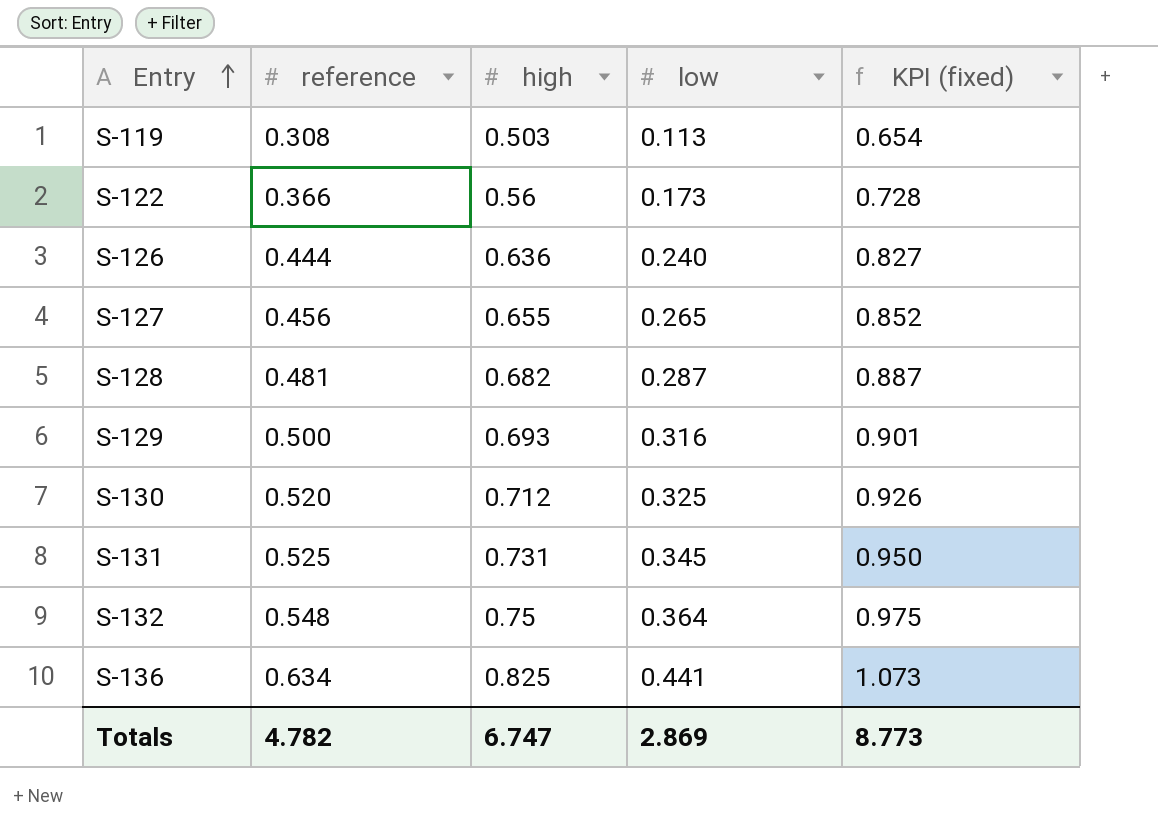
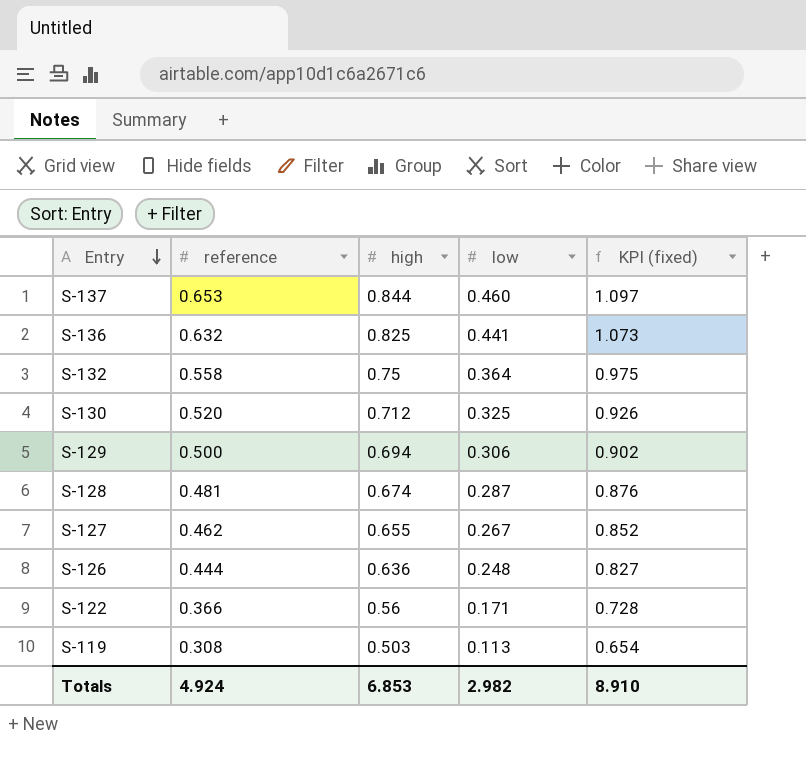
row order: Entry ascending -> Entry descending
row S-131: 0.525 | 0.731 | 0.345 | 0.950 -> none
row S-137: none -> 0.653 | 0.844 | 0.460 | 1.097
S-136 | reference: 0.634 -> 0.632
S-132 | reference: 0.548 -> 0.558
S-129 | high: 0.693 -> 0.694
S-129 | low: 0.316 -> 0.306
S-129 | KPI (fixed): 0.901 -> 0.902
S-128 | high: 0.682 -> 0.674
S-128 | KPI (fixed): 0.887 -> 0.876
S-127 | reference: 0.456 -> 0.462
S-127 | low: 0.265 -> 0.267
S-126 | low: 0.240 -> 0.248
S-122 | low: 0.173 -> 0.171
Totals | reference: 4.782 -> 4.924
Totals | high: 6.747 -> 6.853
Totals | low: 2.869 -> 2.982
Totals | KPI (fixed): 8.773 -> 8.910

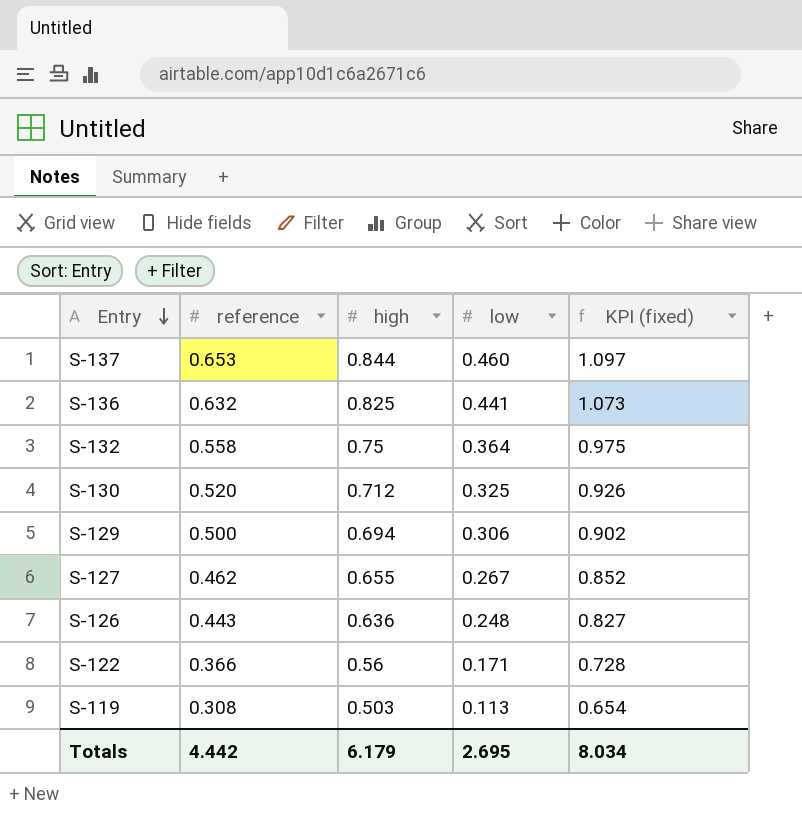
row S-128: 0.481 | 0.674 | 0.287 | 0.876 -> none
S-126 | reference: 0.444 -> 0.443
Totals | reference: 4.924 -> 4.442
Totals | high: 6.853 -> 6.179
Totals | low: 2.982 -> 2.695
Totals | KPI (fixed): 8.910 -> 8.034

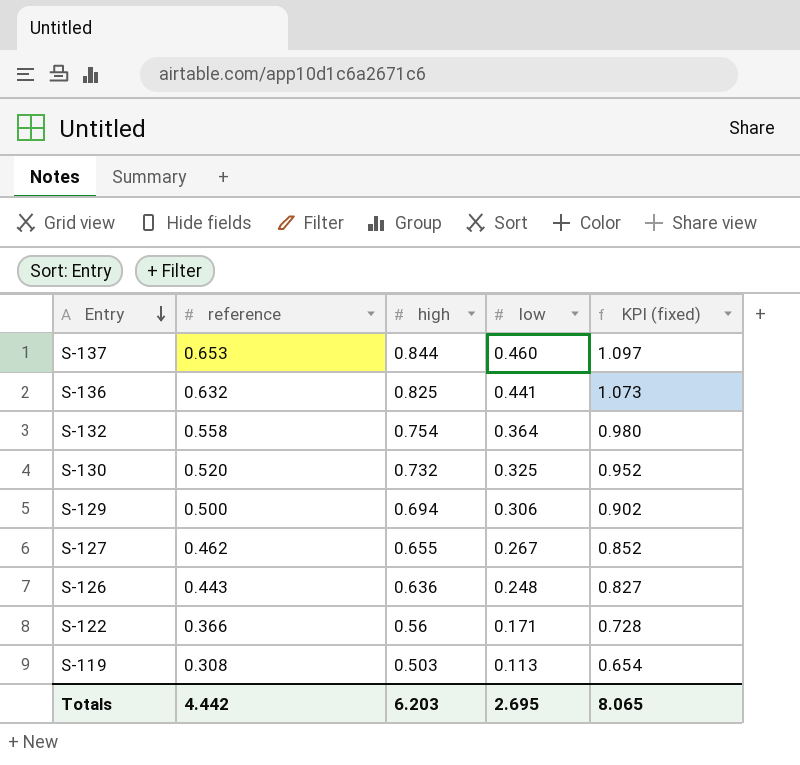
S-132 | high: 0.75 -> 0.754
S-132 | KPI (fixed): 0.975 -> 0.980
S-130 | high: 0.712 -> 0.732
S-130 | KPI (fixed): 0.926 -> 0.952
Totals | high: 6.179 -> 6.203
Totals | KPI (fixed): 8.034 -> 8.065

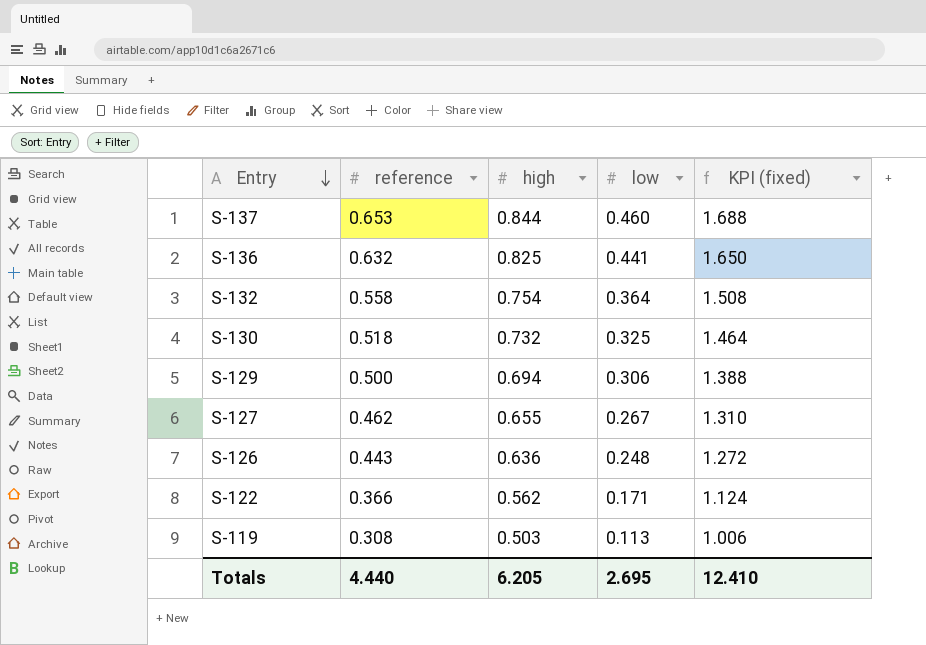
column KPI (fixed) | formula: [high] * 1.3 -> [high] * 2
S-130 | reference: 0.520 -> 0.518
S-122 | high: 0.56 -> 0.562
Totals | reference: 4.442 -> 4.440
Totals | high: 6.203 -> 6.205
Totals | KPI (fixed): 8.065 -> 12.410

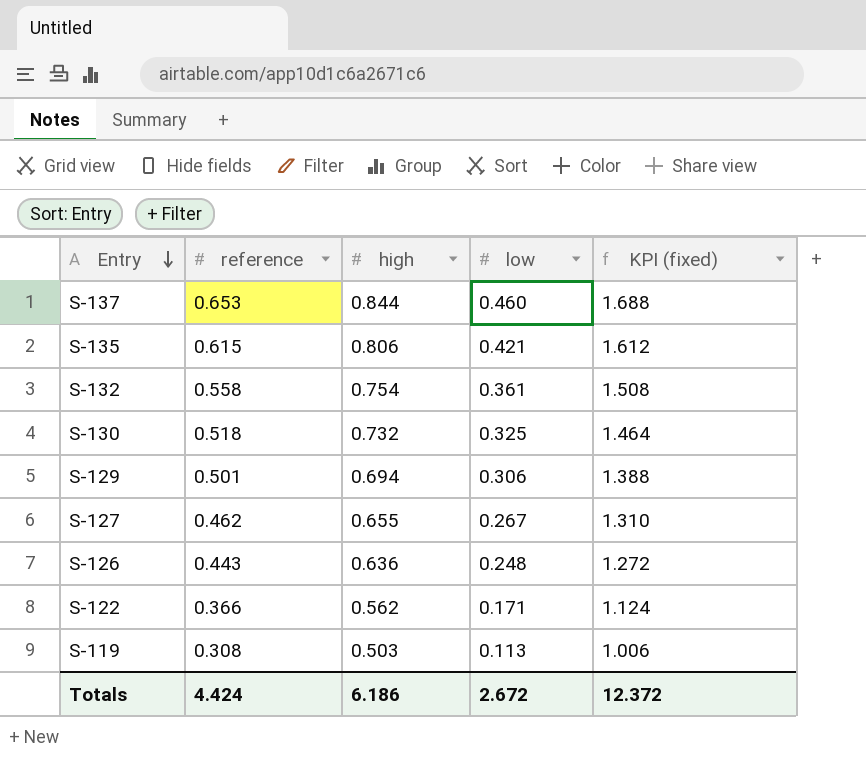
row S-136: 0.632 | 0.825 | 0.441 | 1.650 -> none
row S-135: none -> 0.615 | 0.806 | 0.421 | 1.612
S-132 | low: 0.364 -> 0.361
S-129 | reference: 0.500 -> 0.501
Totals | reference: 4.440 -> 4.424
Totals | high: 6.205 -> 6.186
Totals | low: 2.695 -> 2.672
Totals | KPI (fixed): 12.410 -> 12.372

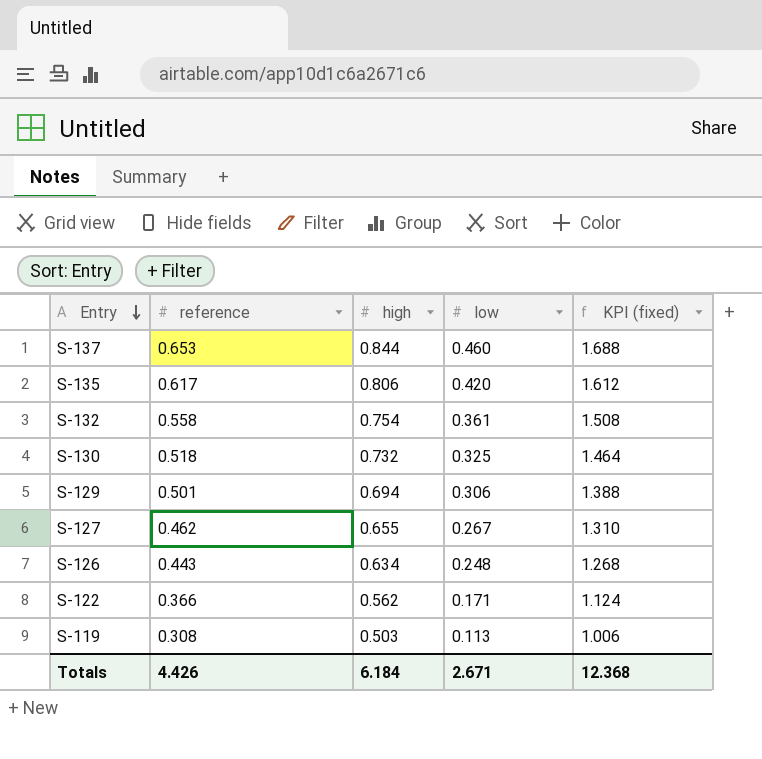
S-135 | reference: 0.615 -> 0.617
S-135 | low: 0.421 -> 0.420
S-126 | high: 0.636 -> 0.634
S-126 | KPI (fixed): 1.272 -> 1.268
Totals | reference: 4.424 -> 4.426
Totals | high: 6.186 -> 6.184
Totals | low: 2.672 -> 2.671
Totals | KPI (fixed): 12.372 -> 12.368

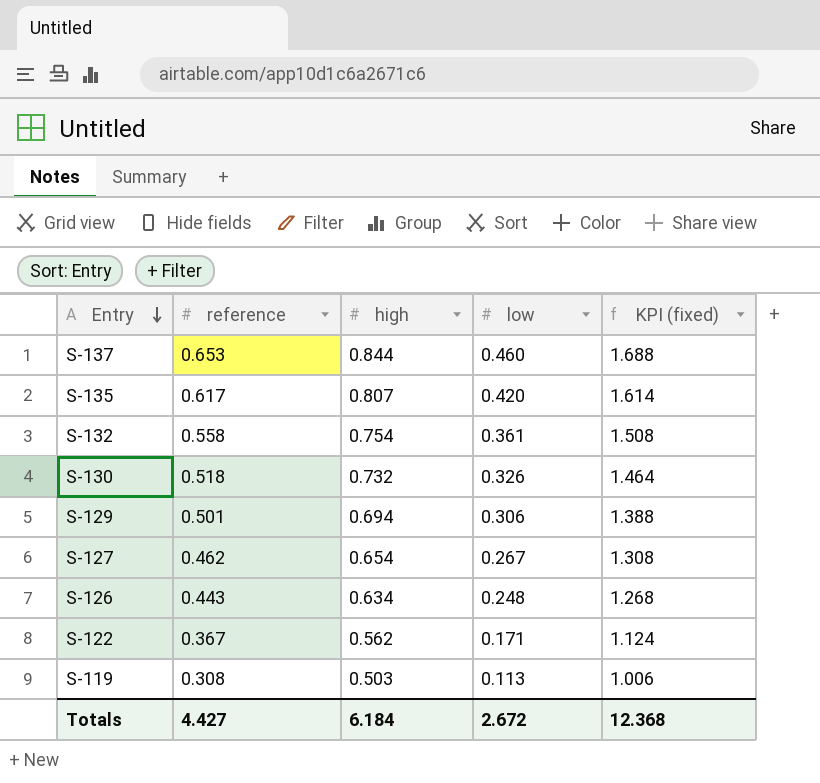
S-135 | high: 0.806 -> 0.807
S-135 | KPI (fixed): 1.612 -> 1.614
S-130 | low: 0.325 -> 0.326
S-127 | high: 0.655 -> 0.654
S-127 | KPI (fixed): 1.310 -> 1.308
S-122 | reference: 0.366 -> 0.367
Totals | reference: 4.426 -> 4.427
Totals | low: 2.671 -> 2.672

